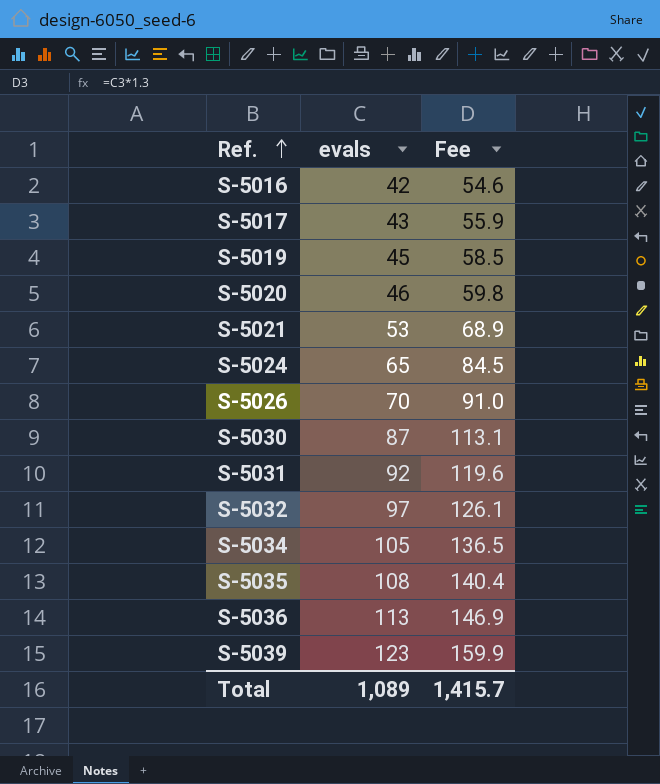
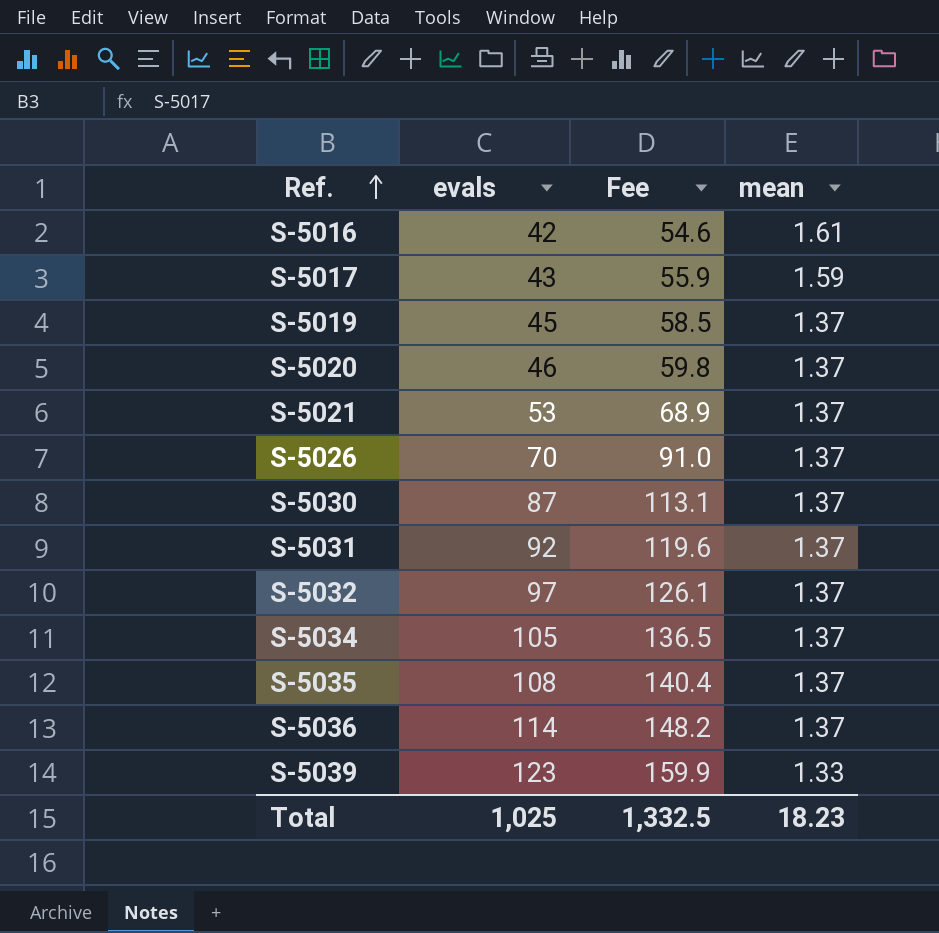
column mean | position: none -> 4
row S-5024: 65 | 84.5 -> none
S-5036 | evals: 113 -> 114
S-5036 | Fee: 146.9 -> 148.2
Total | evals: 1,089 -> 1,025
Total | Fee: 1,415.7 -> 1,332.5

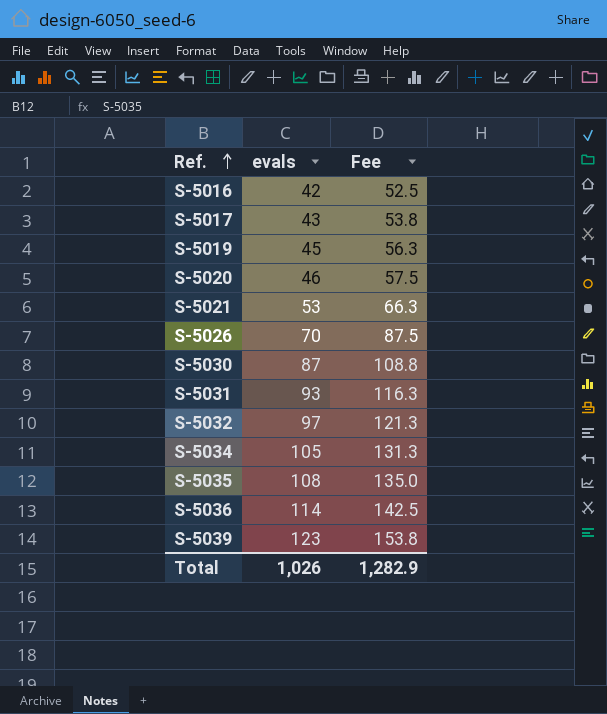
column mean | position: 4 -> none
column Fee | formula: [evals] * 1.3 -> [evals] * 1.25
S-5031 | evals: 92 -> 93
Total | evals: 1,025 -> 1,026
Total | Fee: 1,332.5 -> 1,282.9

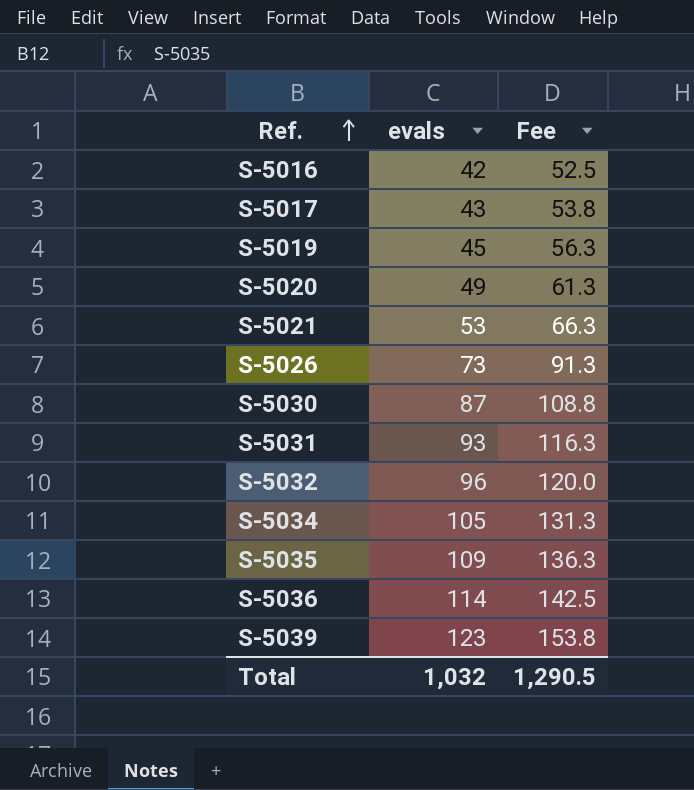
S-5020 | evals: 46 -> 49
S-5020 | Fee: 57.5 -> 61.3
S-5026 | evals: 70 -> 73
S-5026 | Fee: 87.5 -> 91.3
S-5032 | evals: 97 -> 96
S-5032 | Fee: 121.3 -> 120.0
S-5035 | evals: 108 -> 109
S-5035 | Fee: 135.0 -> 136.3
Total | evals: 1,026 -> 1,032
Total | Fee: 1,282.9 -> 1,290.5

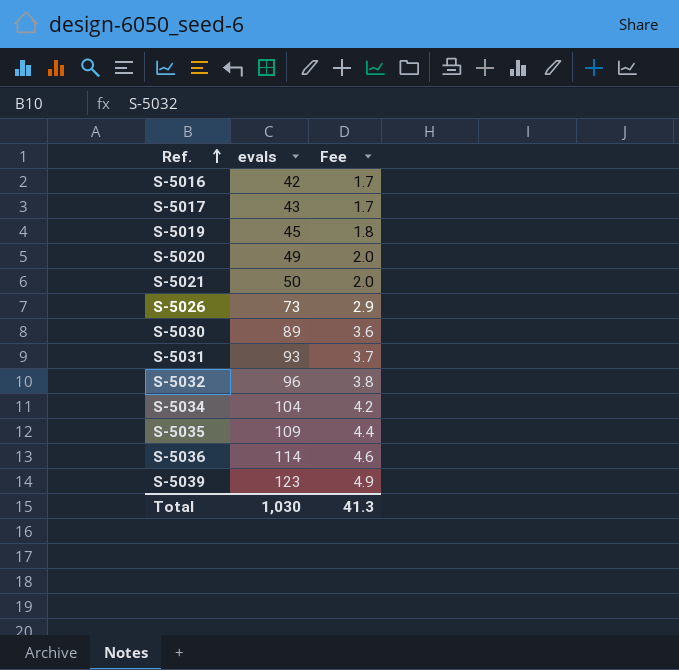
column Fee | formula: [evals] * 1.25 -> [evals] * 0.04
S-5021 | evals: 53 -> 50
S-5030 | evals: 87 -> 89
S-5034 | evals: 105 -> 104
Total | evals: 1,032 -> 1,030
Total | Fee: 1,290.5 -> 41.3

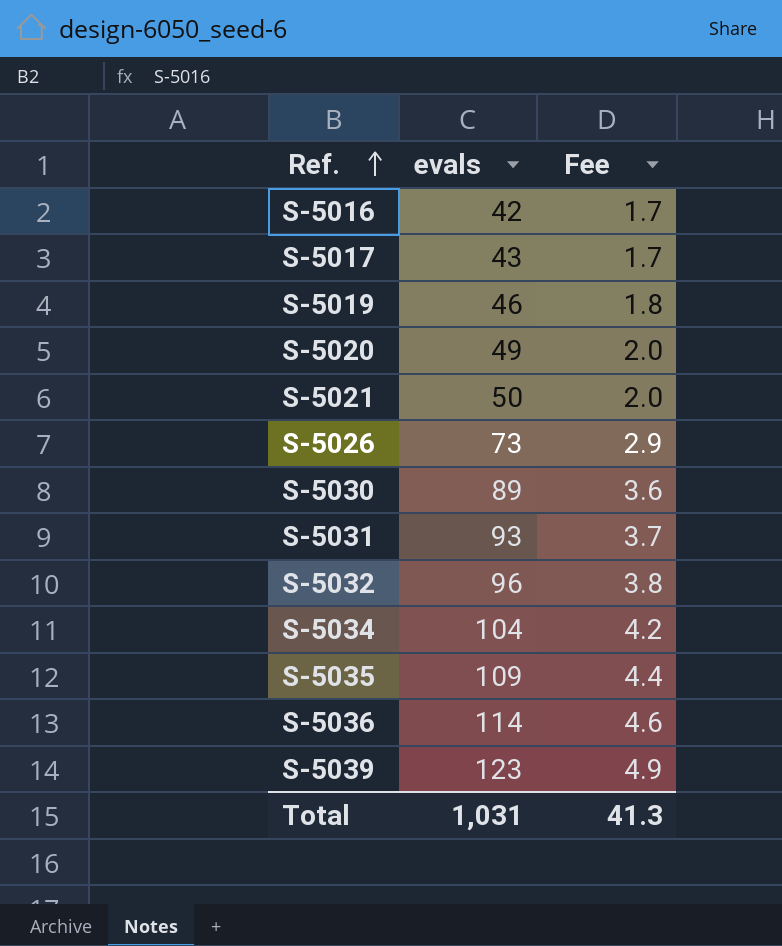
S-5019 | evals: 45 -> 46
Total | evals: 1,030 -> 1,031

